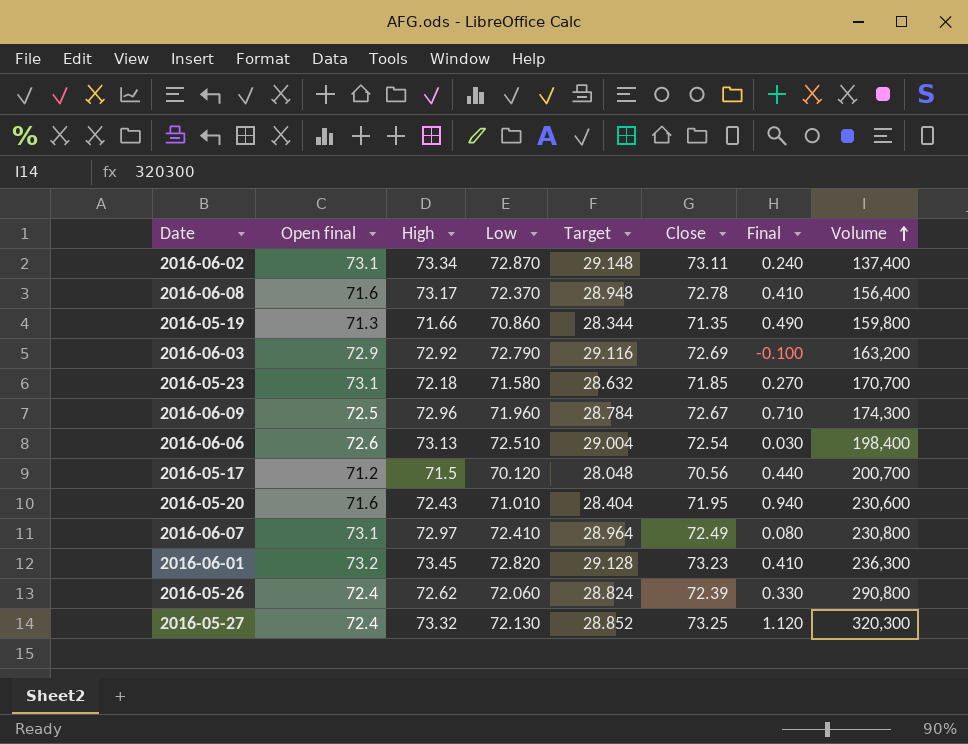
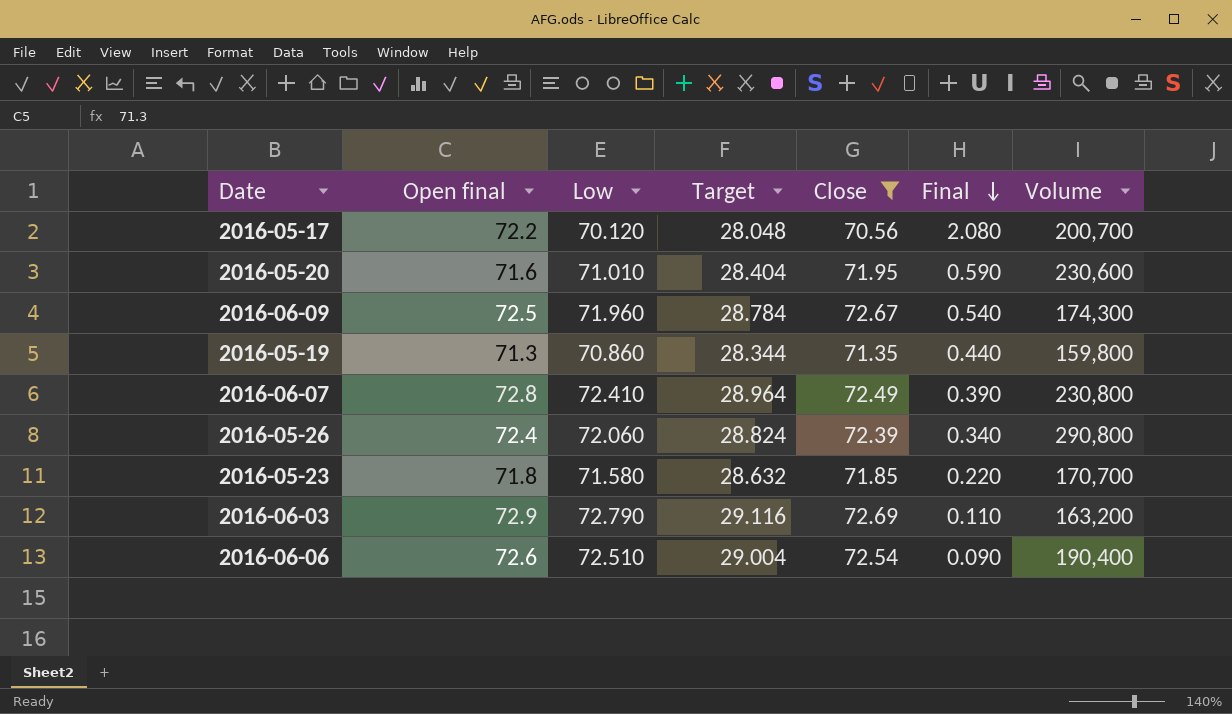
filter: none -> Close <= 72.69
row order: Volume ascending -> Final descending
column High | position: 3 -> none
column Final | formula: [Close] - [Low] -> [Open final] - [Low]
2016-05-17 | Open final: 71.2 -> 72.2
2016-06-07 | Open final: 73.1 -> 72.8
2016-05-23 | Open final: 73.1 -> 71.8
2016-06-06 | Volume: 198,400 -> 190,400

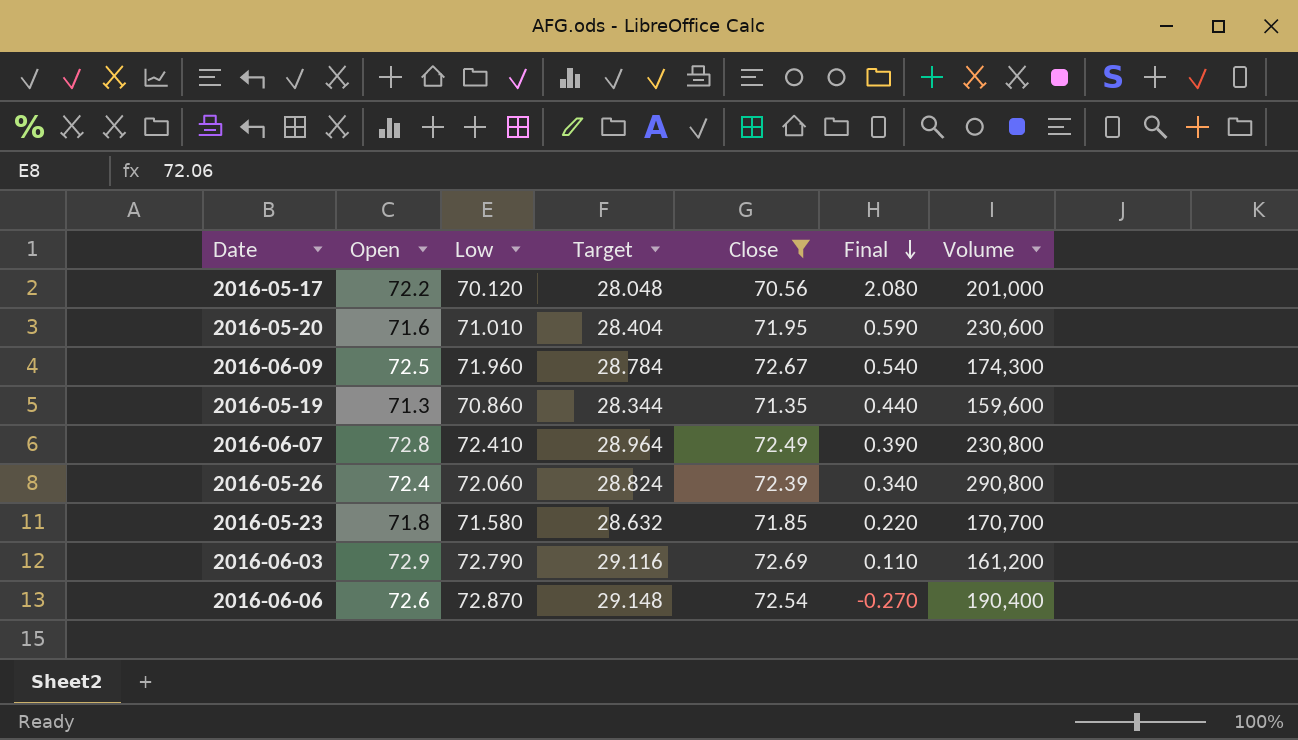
column name: Open final -> Open
2016-05-17 | Volume: 200,700 -> 201,000
2016-05-19 | Volume: 159,800 -> 159,600
2016-06-03 | Volume: 163,200 -> 161,200
2016-06-06 | Low: 72.510 -> 72.870
2016-06-06 | Target: 29.004 -> 29.148
2016-06-06 | Final: 0.090 -> -0.270

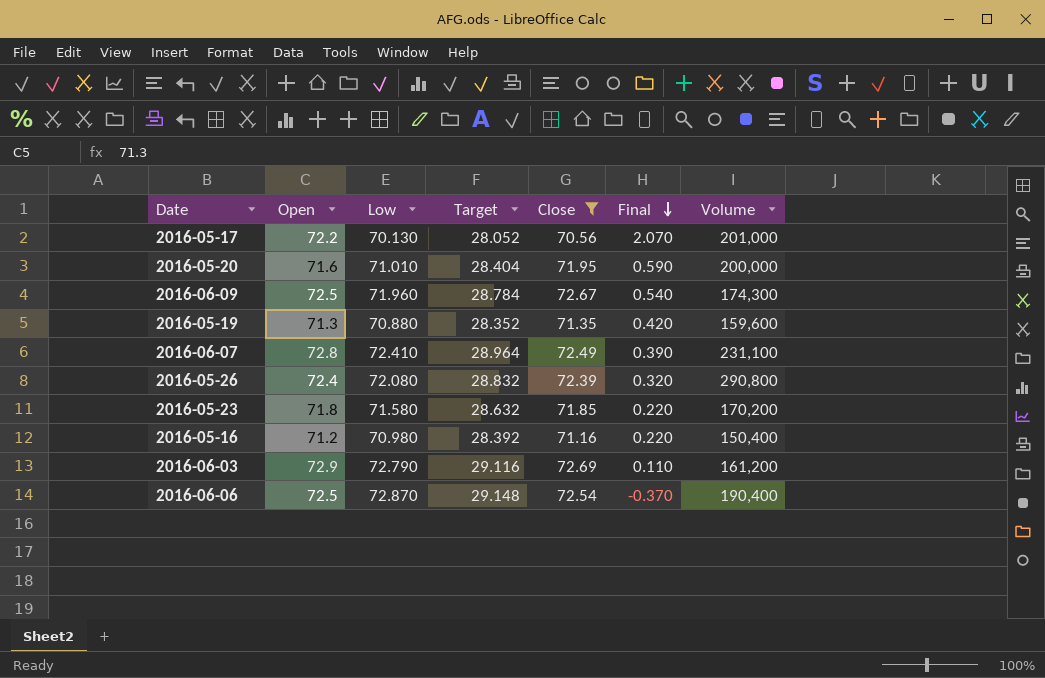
2016-05-17 | Low: 70.120 -> 70.130
2016-05-17 | Target: 28.048 -> 28.052
2016-05-17 | Final: 2.080 -> 2.070
2016-05-20 | Volume: 230,600 -> 200,000
2016-05-19 | Low: 70.860 -> 70.880
2016-05-19 | Target: 28.344 -> 28.352
2016-05-19 | Final: 0.440 -> 0.420
2016-06-07 | Volume: 230,800 -> 231,100
2016-05-26 | Low: 72.060 -> 72.080
2016-05-26 | Target: 28.824 -> 28.832
2016-05-26 | Final: 0.340 -> 0.320
2016-05-23 | Volume: 170,700 -> 170,200
row 2016-05-16: none -> 71.2 | 70.980 | 28.392 | 71.16 | 0.220 | 150,400
2016-06-06 | Open: 72.6 -> 72.5
2016-06-06 | Final: -0.270 -> -0.370

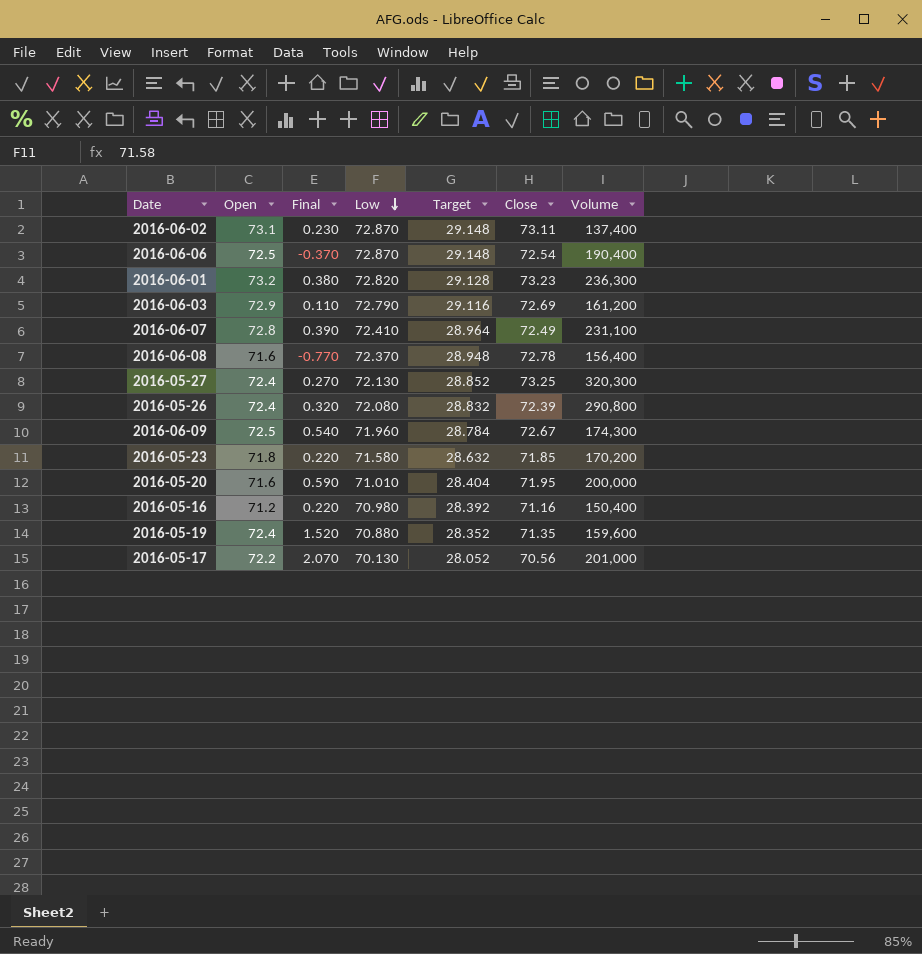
filter: Close <= 72.69 -> none
row order: Final descending -> Low descending
column Final | position: 6 -> 3
2016-05-19 | Open: 71.3 -> 72.4
2016-05-19 | Final: 0.420 -> 1.520

